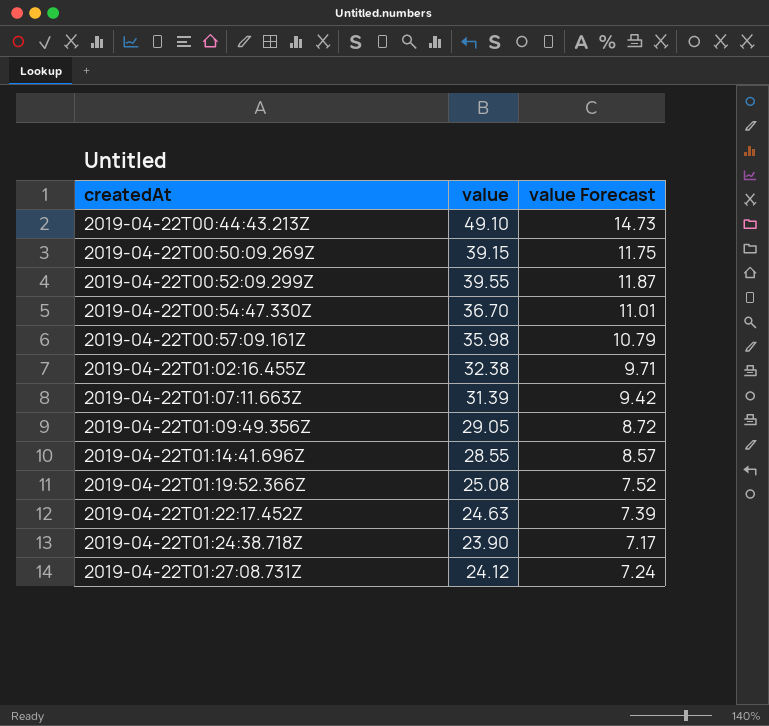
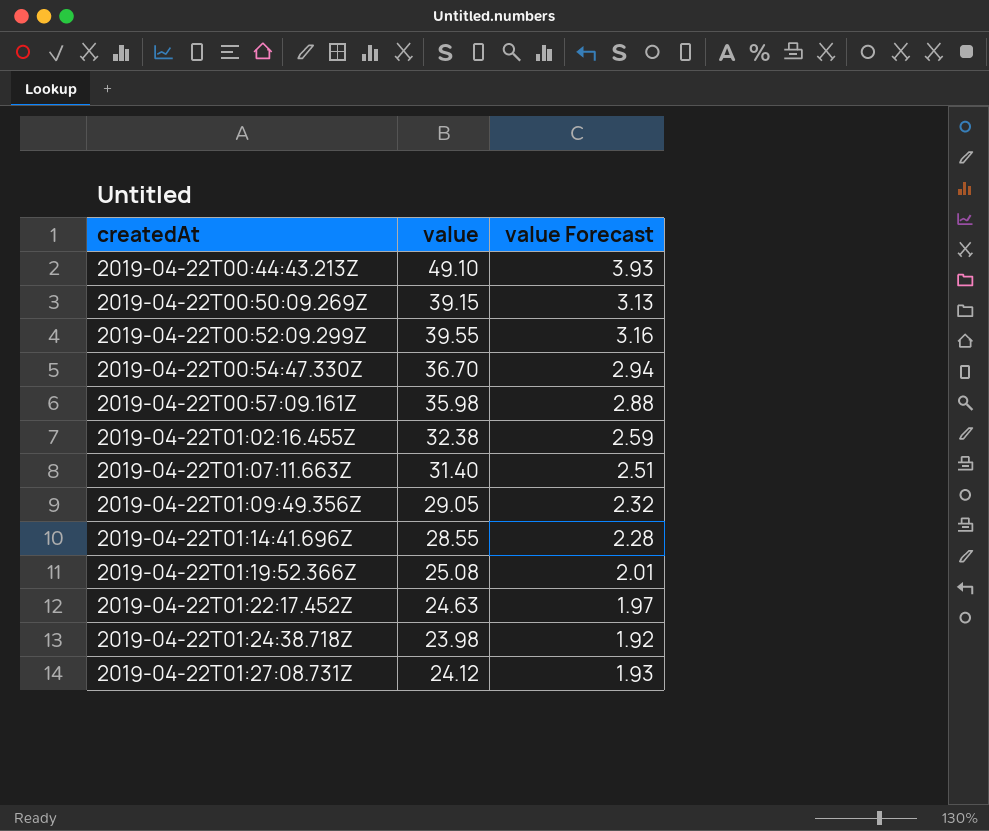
column value Forecast | formula: [value] * 0.3 -> [value] * 0.08
2019-04-22T01:07:11.663Z | value: 31.39 -> 31.40
2019-04-22T01:24:38.718Z | value: 23.90 -> 23.98

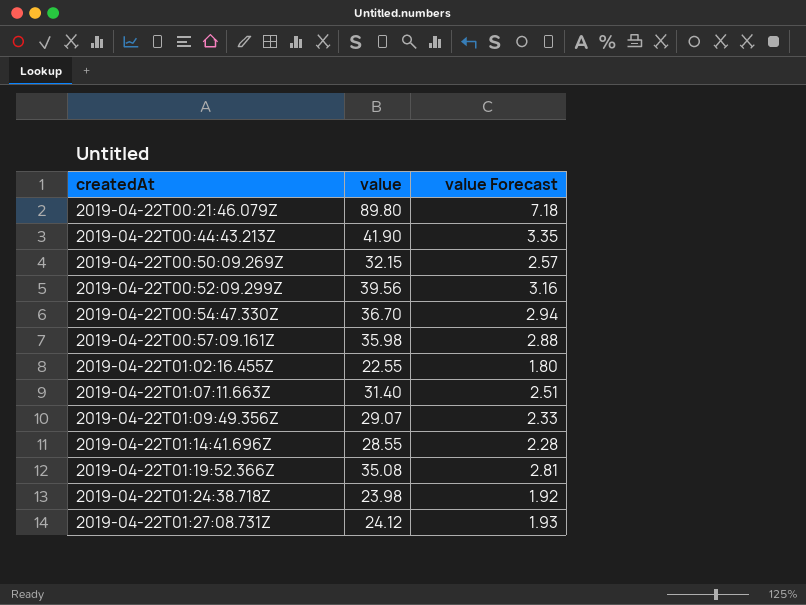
row 2019-04-22T01:22:17.452Z: 24.63 | 1.97 -> none
row 2019-04-22T00:21:46.079Z: none -> 89.80 | 7.18
2019-04-22T00:44:43.213Z | value: 49.10 -> 41.90
2019-04-22T00:44:43.213Z | value Forecast: 3.93 -> 3.35
2019-04-22T00:50:09.269Z | value: 39.15 -> 32.15
2019-04-22T00:50:09.269Z | value Forecast: 3.13 -> 2.57
2019-04-22T00:52:09.299Z | value: 39.55 -> 39.56
2019-04-22T01:02:16.455Z | value: 32.38 -> 22.55
2019-04-22T01:02:16.455Z | value Forecast: 2.59 -> 1.80
2019-04-22T01:09:49.356Z | value: 29.05 -> 29.07
2019-04-22T01:09:49.356Z | value Forecast: 2.32 -> 2.33
2019-04-22T01:19:52.366Z | value: 25.08 -> 35.08
2019-04-22T01:19:52.366Z | value Forecast: 2.01 -> 2.81

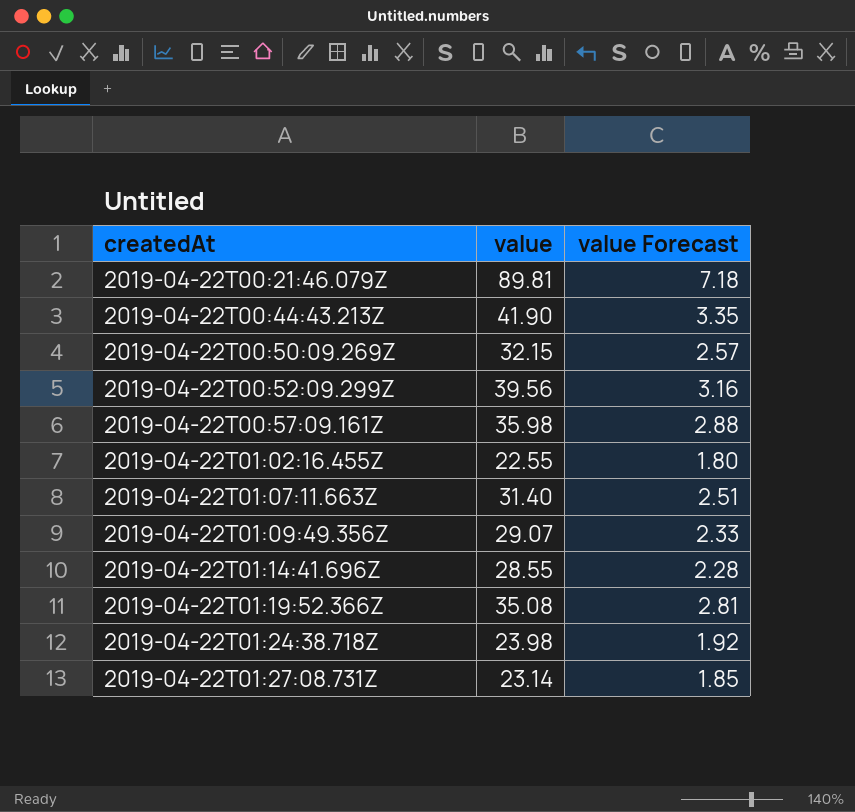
row 2019-04-22T00:54:47.330Z: 36.70 | 2.94 -> none
2019-04-22T00:21:46.079Z | value: 89.80 -> 89.81
2019-04-22T01:27:08.731Z | value: 24.12 -> 23.14
2019-04-22T01:27:08.731Z | value Forecast: 1.93 -> 1.85

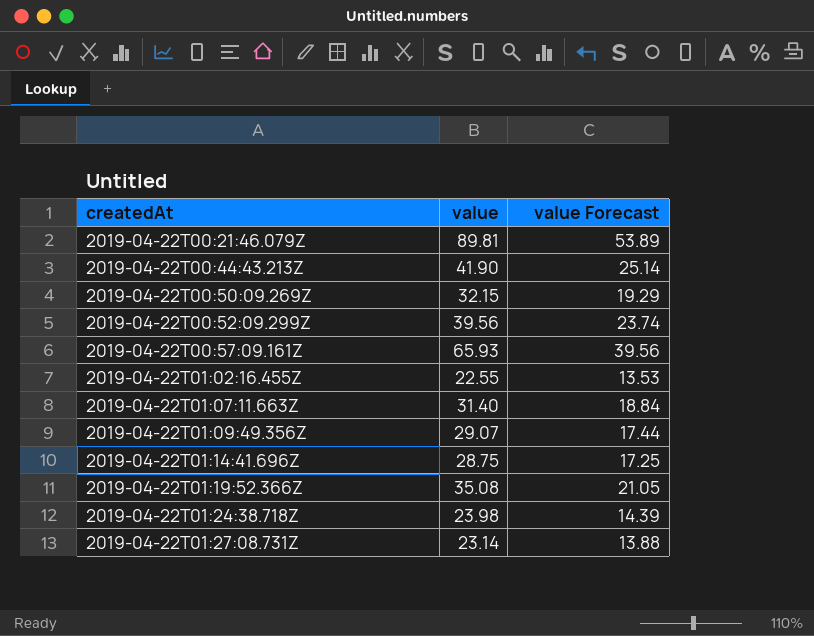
column value Forecast | formula: [value] * 0.08 -> [value] * 0.6
2019-04-22T00:57:09.161Z | value: 35.98 -> 65.93
2019-04-22T01:14:41.696Z | value: 28.55 -> 28.75

